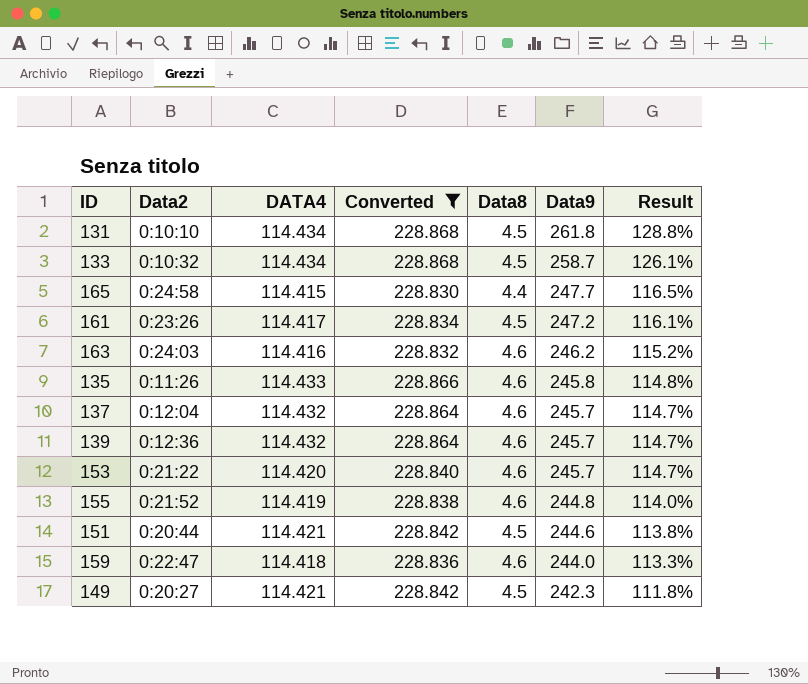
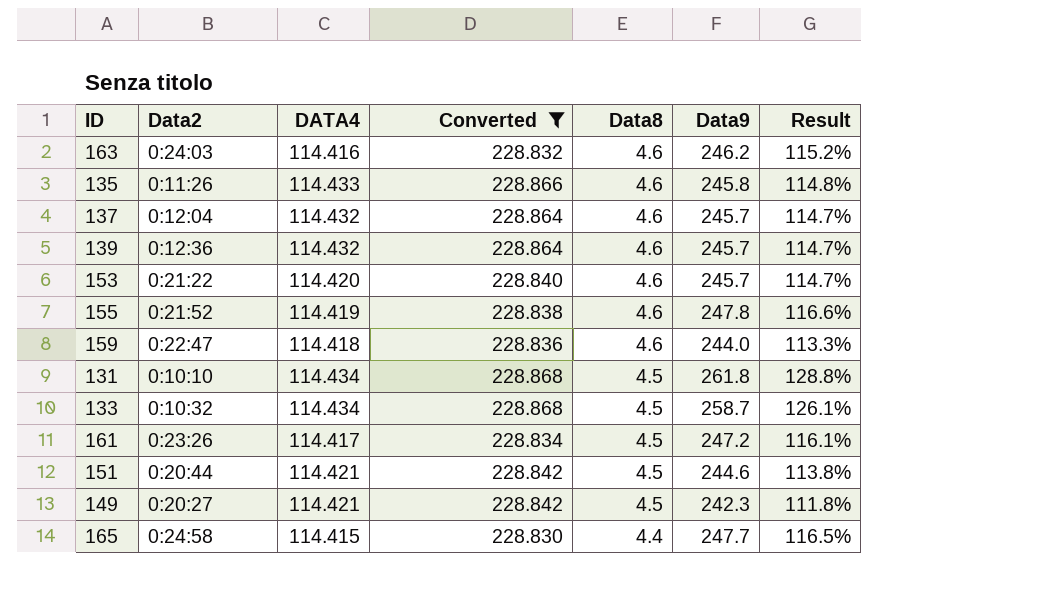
row order: Data9 descending -> Data8 descending
155 | Data9: 244.8 -> 247.8
155 | Result: 114.0% -> 116.6%

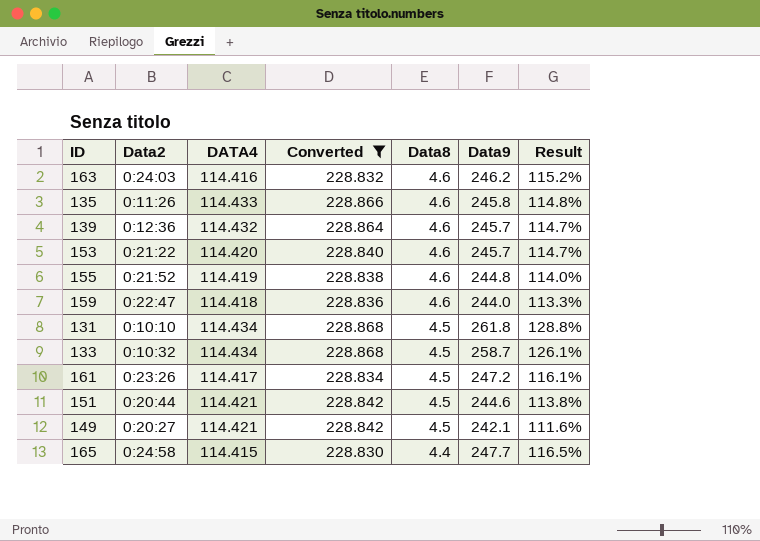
row 137: 0:12:04 | 114.432 | 228.864 | 4.6 | 245.7 | 114.7% -> none
155 | Data9: 247.8 -> 244.8
155 | Result: 116.6% -> 114.0%
149 | Data9: 242.3 -> 242.1
149 | Result: 111.8% -> 111.6%

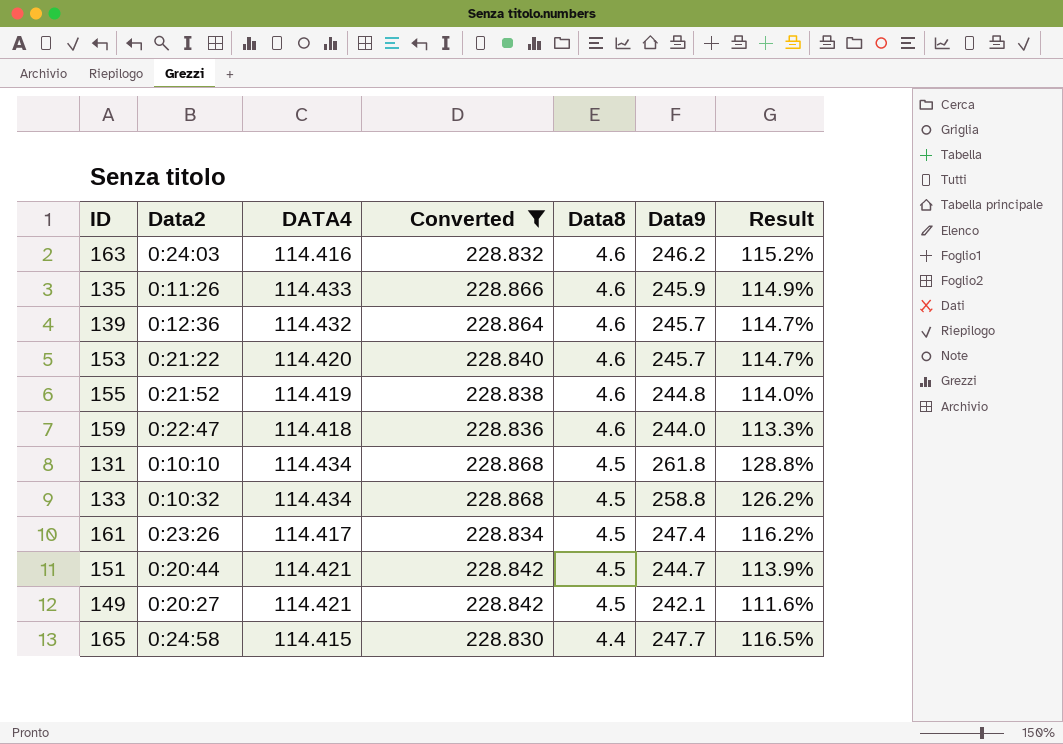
135 | Data9: 245.8 -> 245.9
135 | Result: 114.8% -> 114.9%
133 | Data9: 258.7 -> 258.8
133 | Result: 126.1% -> 126.2%
161 | Data9: 247.2 -> 247.4
161 | Result: 116.1% -> 116.2%
151 | Data9: 244.6 -> 244.7
151 | Result: 113.8% -> 113.9%

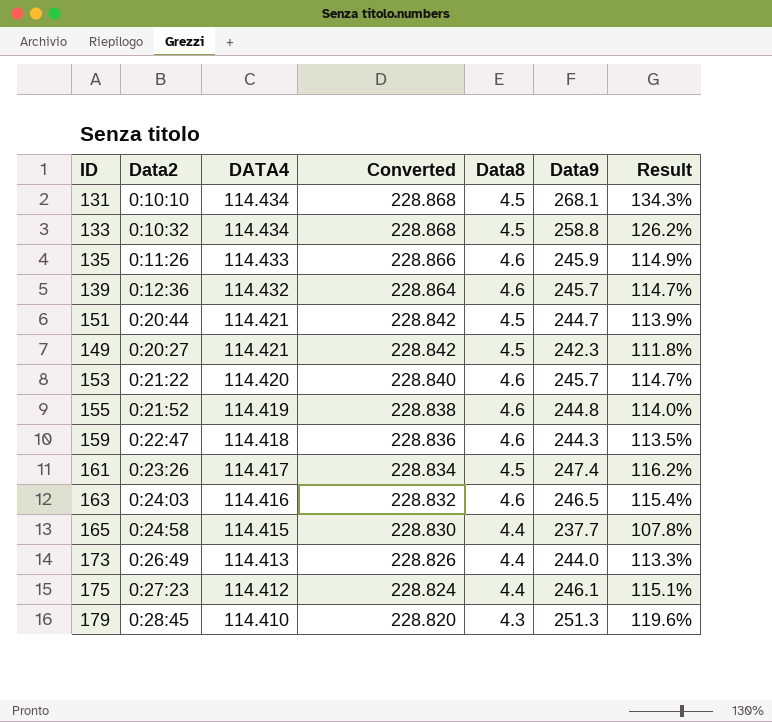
filter: Converted >= 228.830 -> none
row order: Data8 descending -> DATA4 descending
131 | Data9: 261.8 -> 268.1
131 | Result: 128.8% -> 134.3%
149 | Data9: 242.1 -> 242.3
149 | Result: 111.6% -> 111.8%
159 | Data9: 244.0 -> 244.3
159 | Result: 113.3% -> 113.5%
163 | Data9: 246.2 -> 246.5
163 | Result: 115.2% -> 115.4%
165 | Data9: 247.7 -> 237.7
165 | Result: 116.5% -> 107.8%

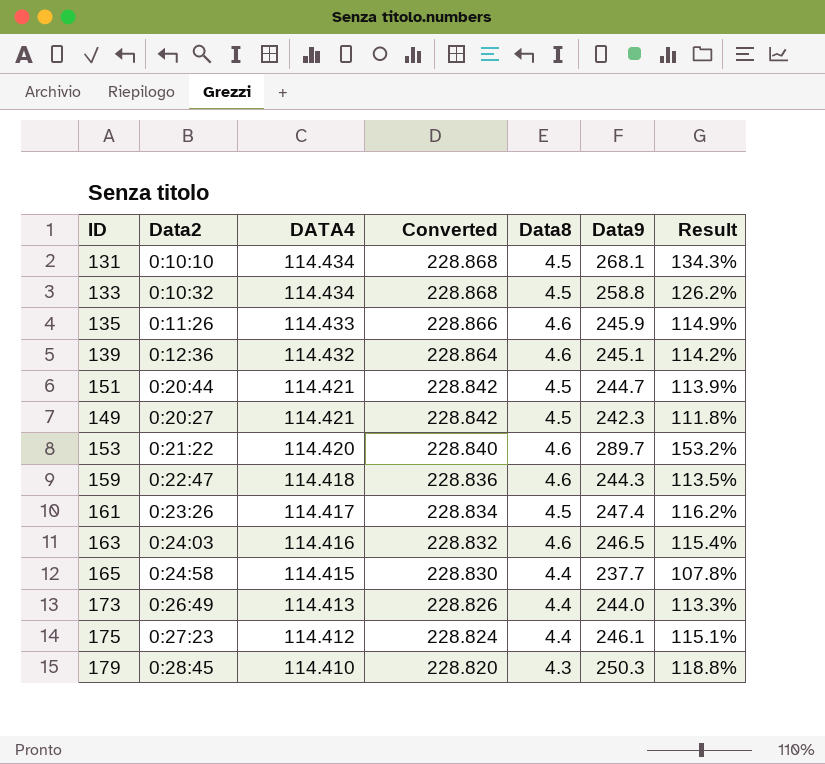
row 155: 0:21:52 | 114.419 | 228.838 | 4.6 | 244.8 | 114.0% -> none
139 | Data9: 245.7 -> 245.1
139 | Result: 114.7% -> 114.2%
153 | Data9: 245.7 -> 289.7
153 | Result: 114.7% -> 153.2%
179 | Data9: 251.3 -> 250.3
179 | Result: 119.6% -> 118.8%

